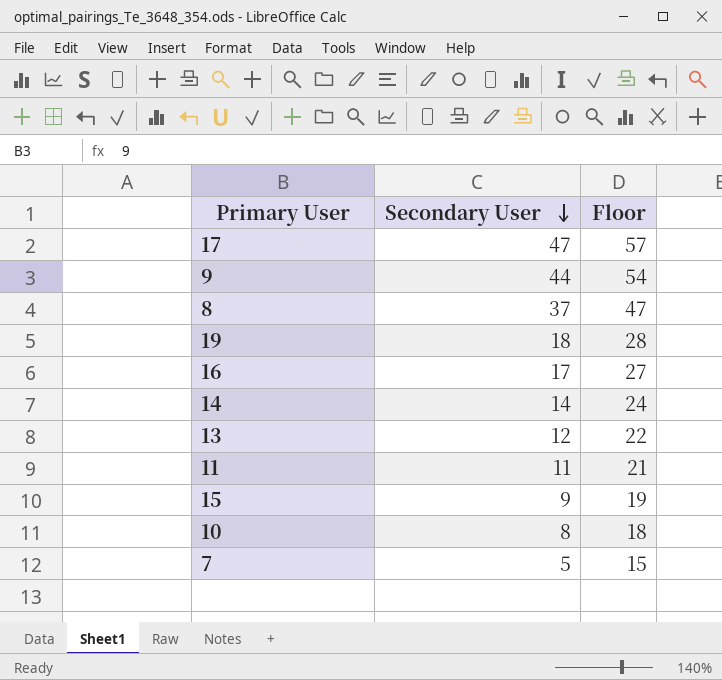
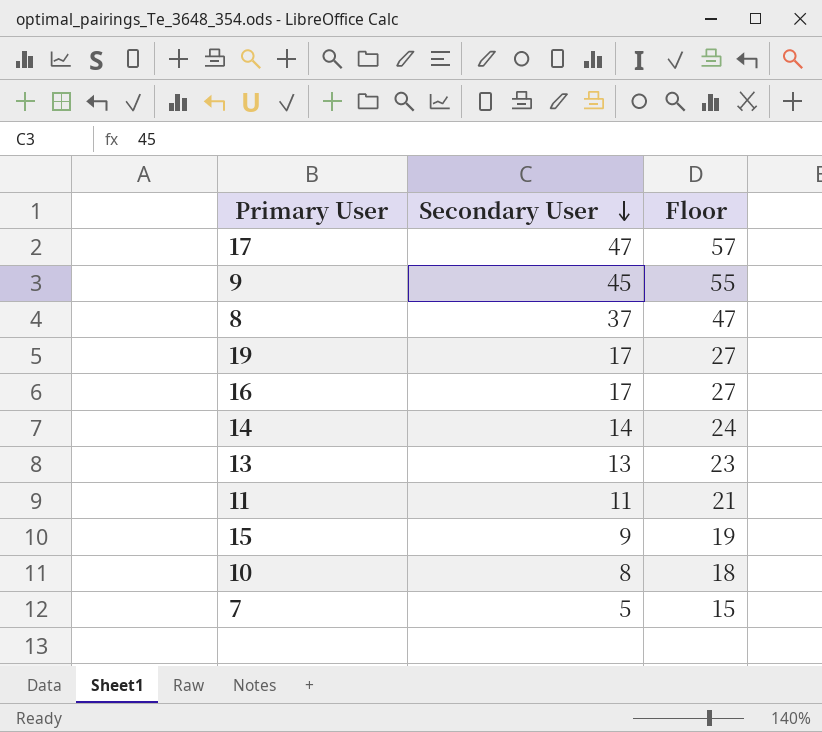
9 | Secondary User: 44 -> 45
9 | Floor: 54 -> 55
19 | Secondary User: 18 -> 17
19 | Floor: 28 -> 27
13 | Secondary User: 12 -> 13
13 | Floor: 22 -> 23

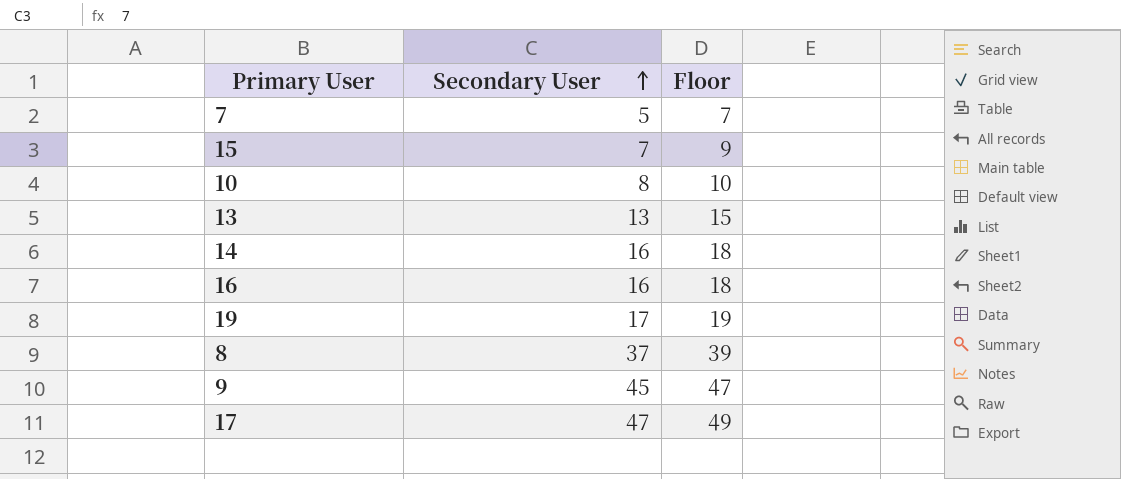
row order: Secondary User descending -> Secondary User ascending
column Floor | formula: [Secondary User] + 10 -> [Secondary User] + 2
row 11: 11 | 21 -> none
15 | Secondary User: 9 -> 7
14 | Secondary User: 14 -> 16
16 | Secondary User: 17 -> 16

